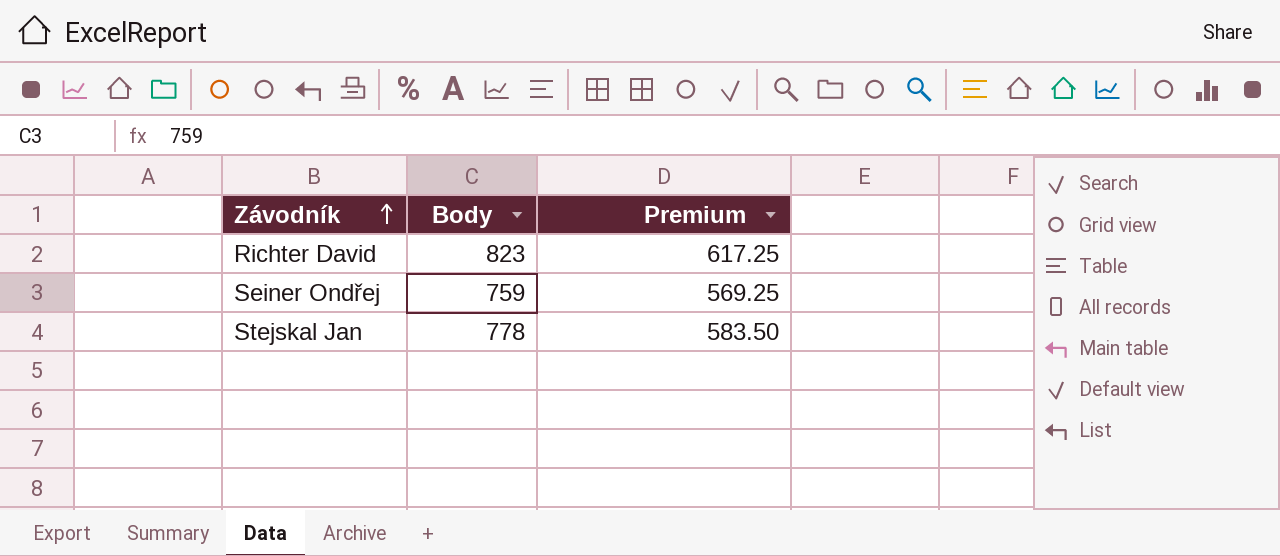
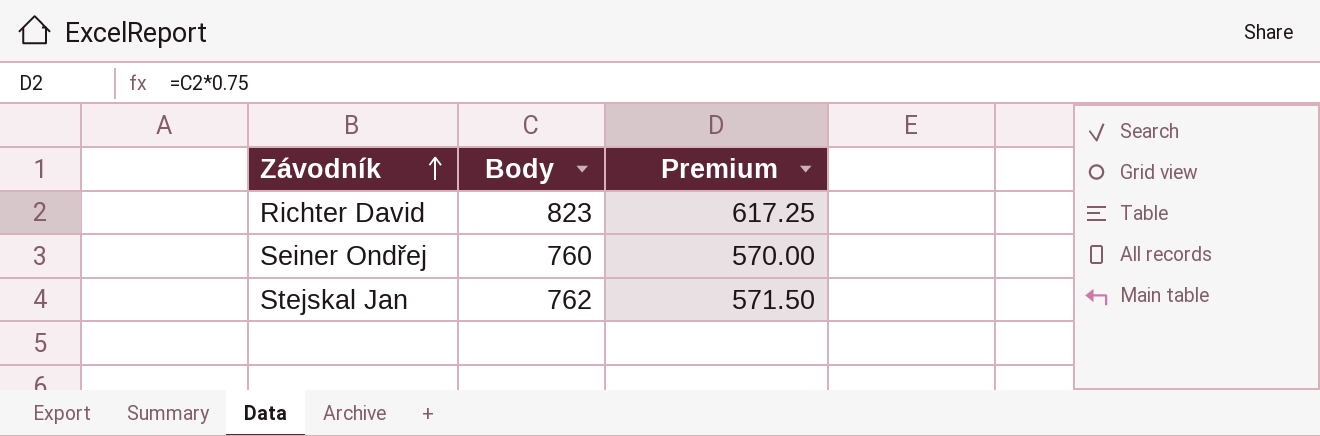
Seiner Ondřej | Body: 759 -> 760
Seiner Ondřej | Premium: 569.25 -> 570.00
Stejskal Jan | Body: 778 -> 762
Stejskal Jan | Premium: 583.50 -> 571.50

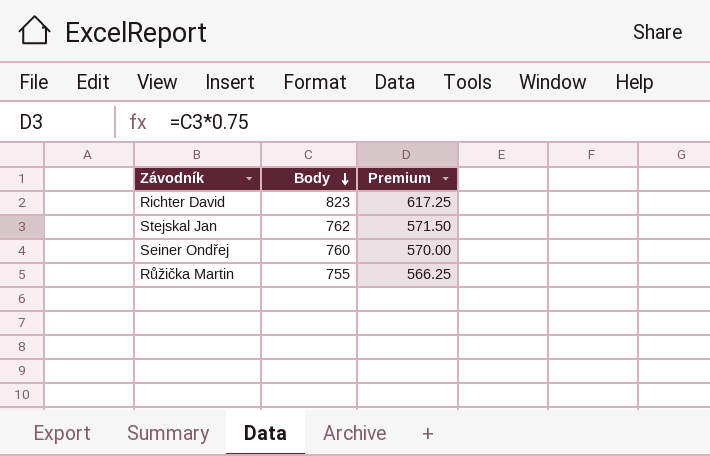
row order: Závodník ascending -> Body descending
row Růžička Martin: none -> 755 | 566.25

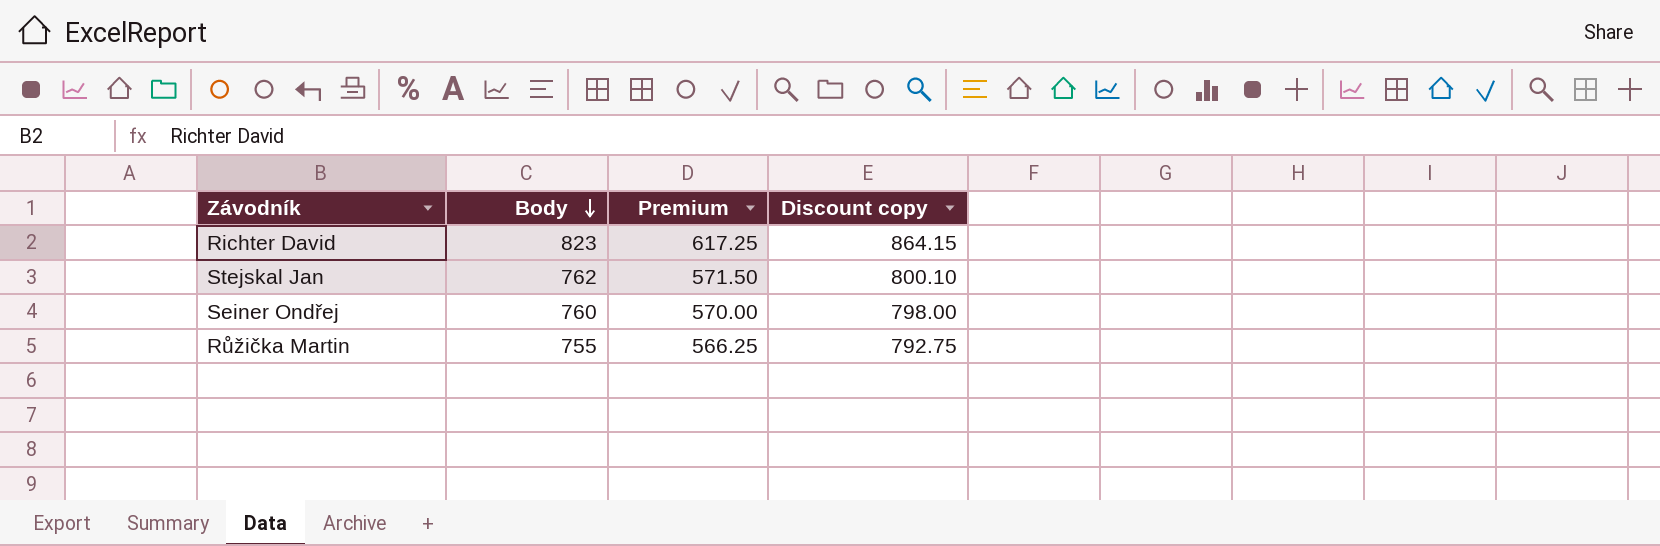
column Discount copy | formula: none -> [Body] * 1.05

